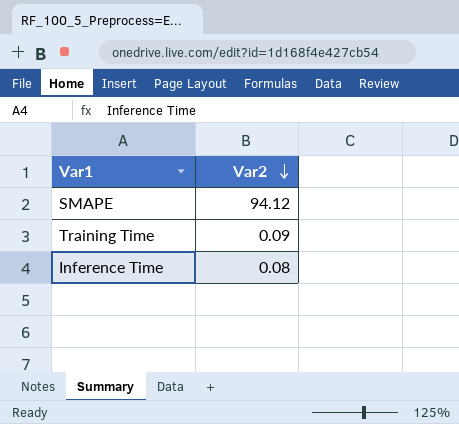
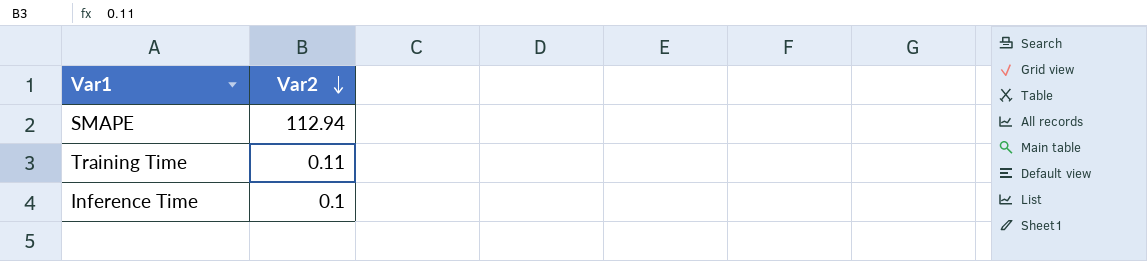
SMAPE | Var2: 94.12 -> 112.94
Training Time | Var2: 0.09 -> 0.11
Inference Time | Var2: 0.08 -> 0.1

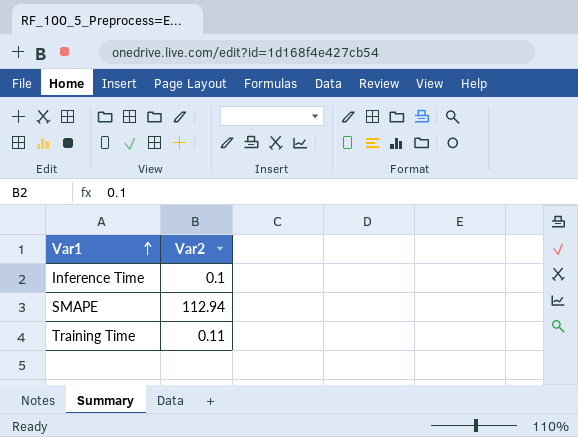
row order: Var2 descending -> Var1 ascending

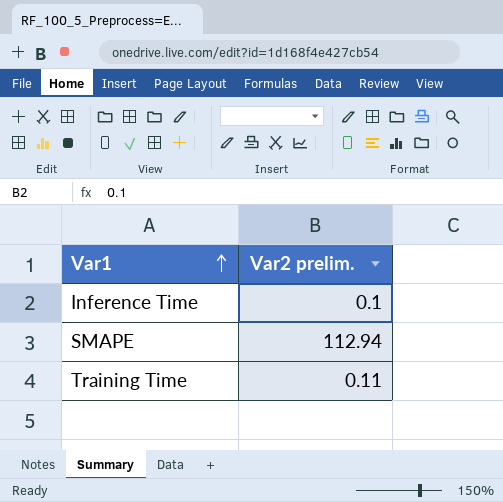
column name: Var2 -> Var2 prelim.

